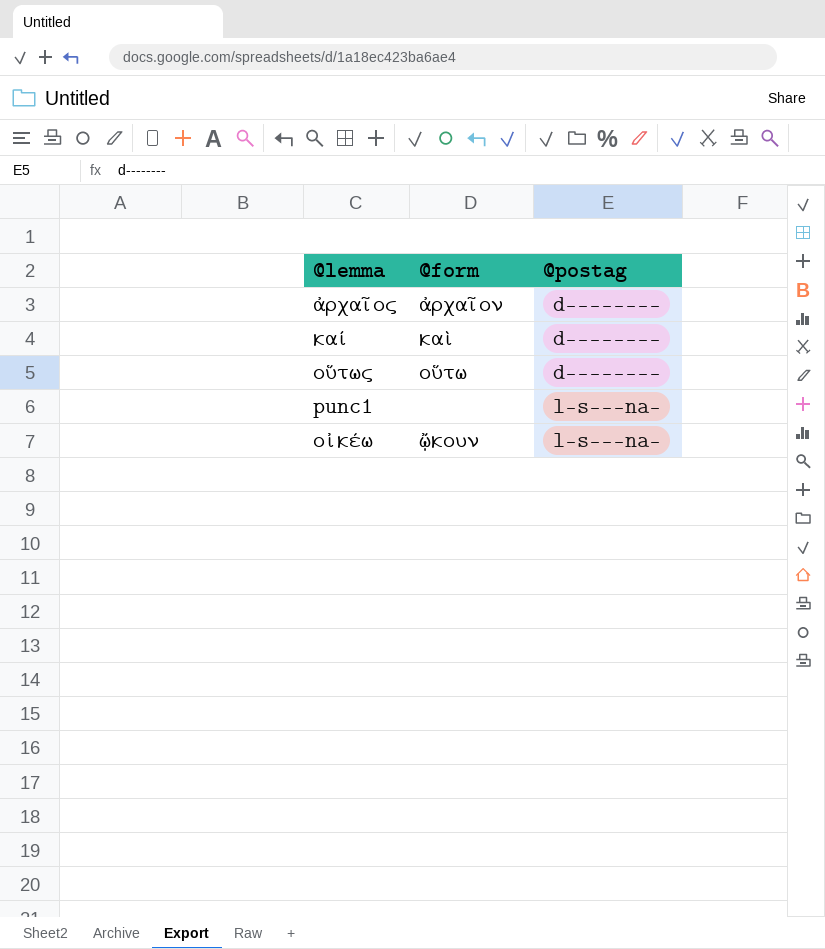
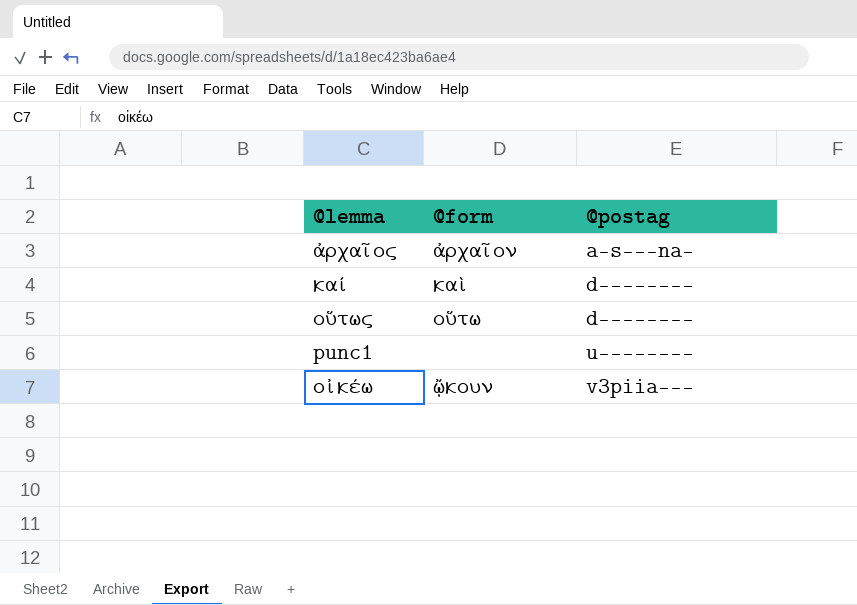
ἀρχαῖος | @postag: d-------- -> a-s---na-
punc1 | @postag: l-s---na- -> u--------
οἰκέω | @postag: l-s---na- -> v3piia---

